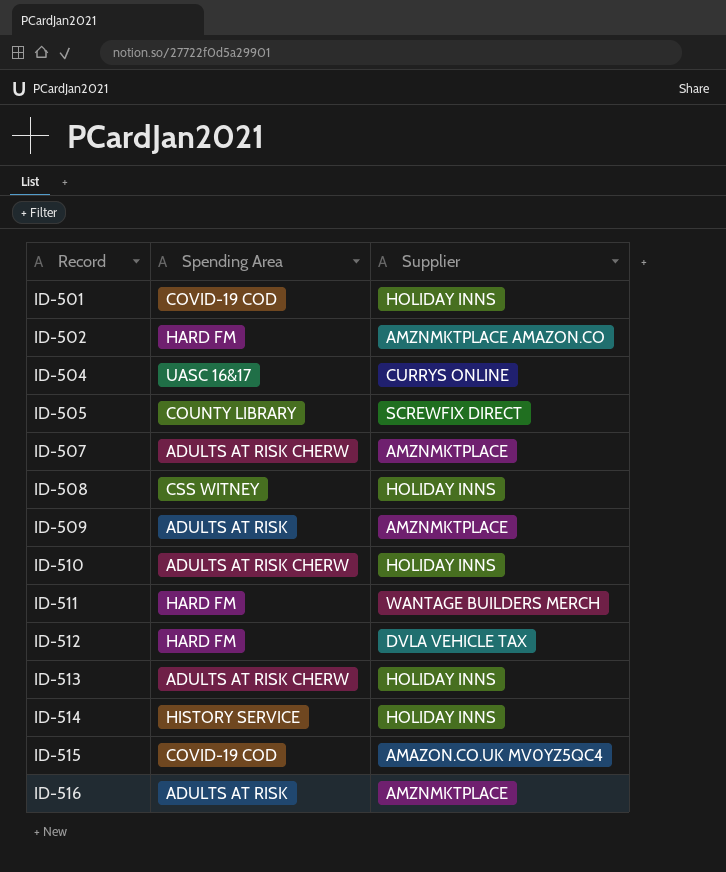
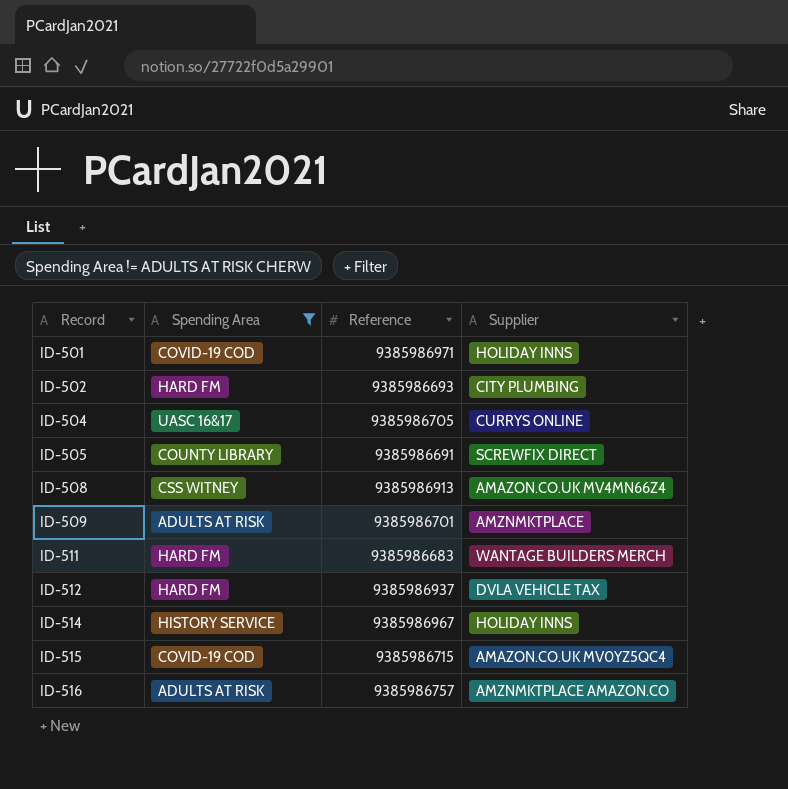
filter: none -> Spending Area != ADULTS AT RISK CHERW
column Reference | position: none -> 3
ID-502 | Supplier: AMZNMKTPLACE AMAZON.CO -> CITY PLUMBING
ID-508 | Supplier: HOLIDAY INNS -> AMAZON.CO.UK MV4MN66Z4
ID-516 | Supplier: AMZNMKTPLACE -> AMZNMKTPLACE AMAZON.CO

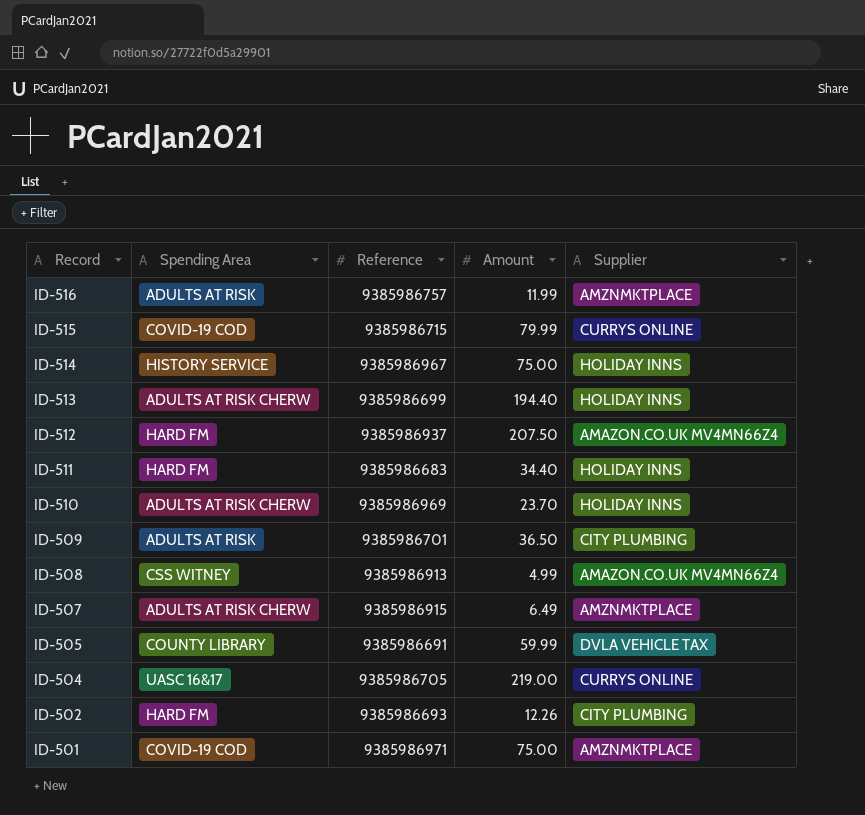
filter: Spending Area != ADULTS AT RISK CHERW -> none
row order: Record ascending -> Record descending
column Amount | position: none -> 4
ID-516 | Supplier: AMZNMKTPLACE AMAZON.CO -> AMZNMKTPLACE
ID-515 | Supplier: AMAZON.CO.UK MV0YZ5QC4 -> CURRYS ONLINE
ID-512 | Supplier: DVLA VEHICLE TAX -> AMAZON.CO.UK MV4MN66Z4
ID-511 | Supplier: WANTAGE BUILDERS MERCH -> HOLIDAY INNS
ID-509 | Supplier: AMZNMKTPLACE -> CITY PLUMBING
ID-505 | Supplier: SCREWFIX DIRECT -> DVLA VEHICLE TAX
ID-501 | Supplier: HOLIDAY INNS -> AMZNMKTPLACE

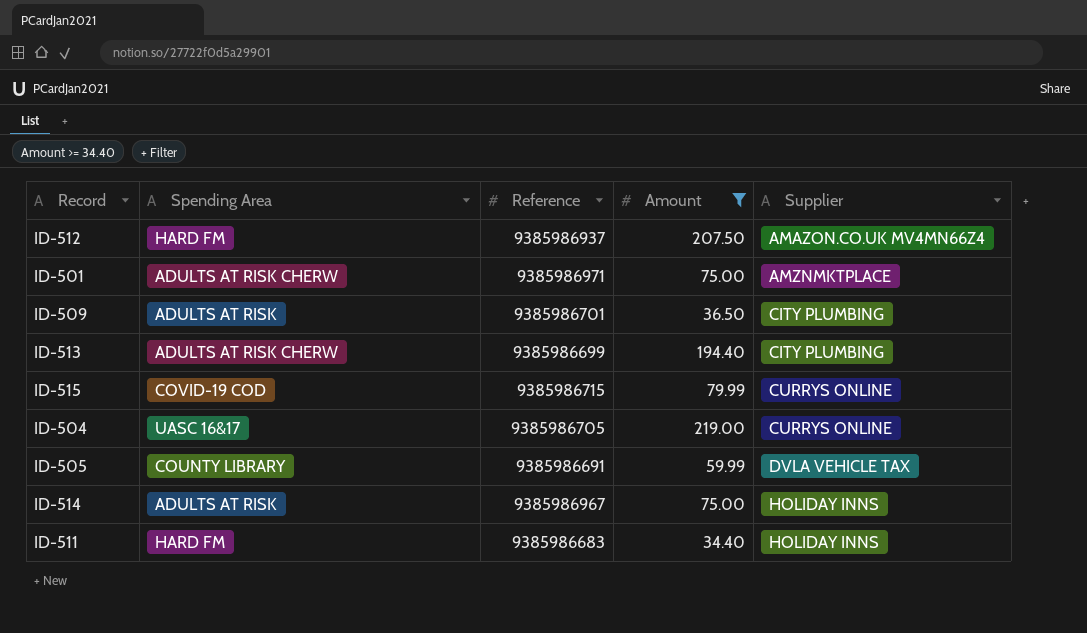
filter: none -> Amount >= 34.40
row order: Record descending -> Supplier ascending
ID-501 | Spending Area: COVID-19 COD -> ADULTS AT RISK CHERW
ID-513 | Supplier: HOLIDAY INNS -> CITY PLUMBING
ID-514 | Spending Area: HISTORY SERVICE -> ADULTS AT RISK

